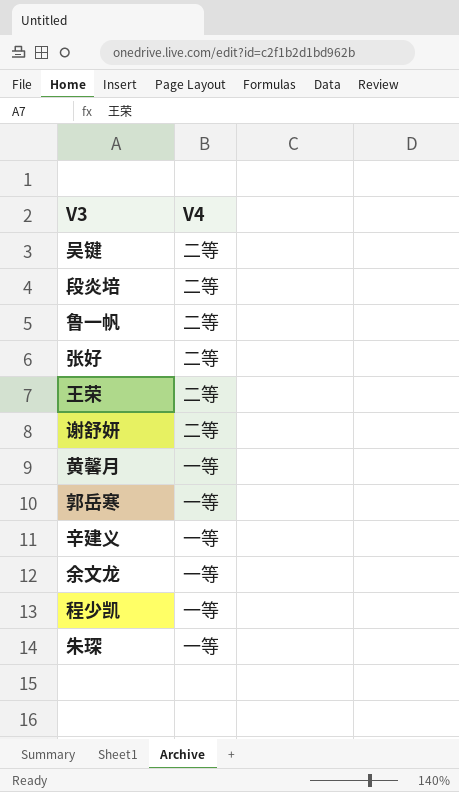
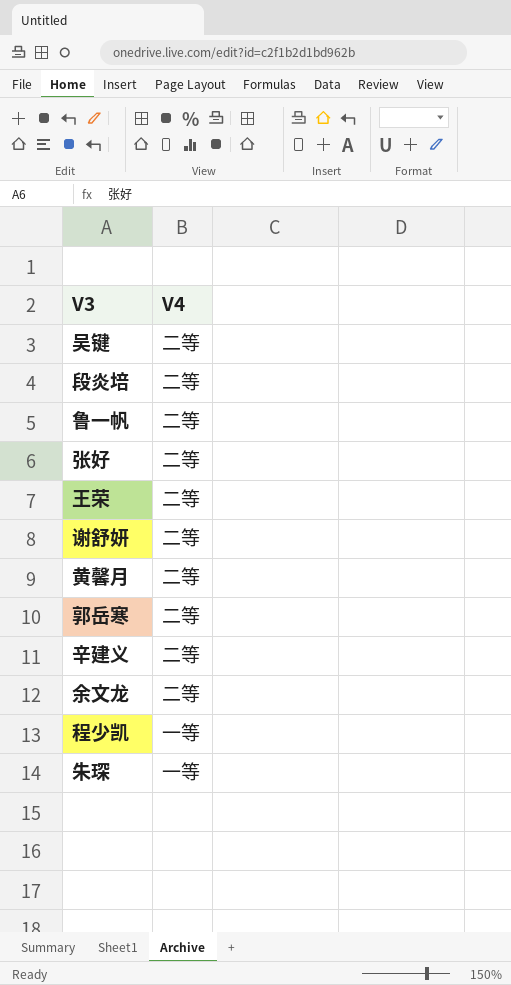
黄馨月 | V4: 一等 -> 二等
郭岳寒 | V4: 一等 -> 二等
辛建义 | V4: 一等 -> 二等
余文龙 | V4: 一等 -> 二等

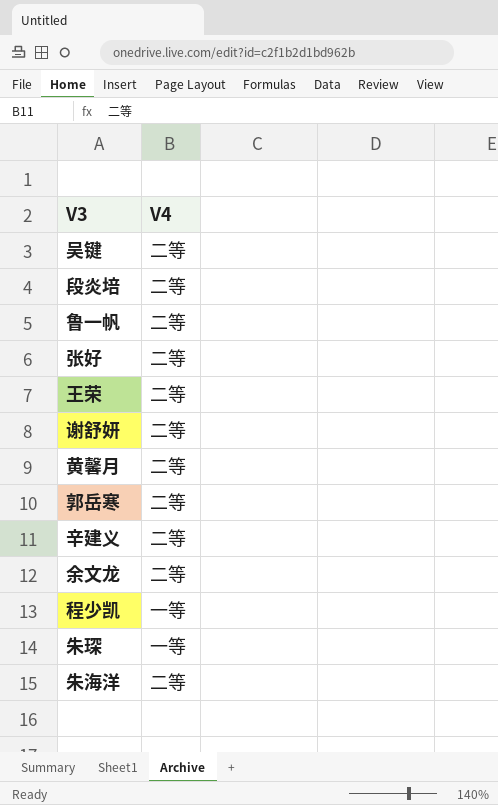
row 朱海洋: none -> 二等

